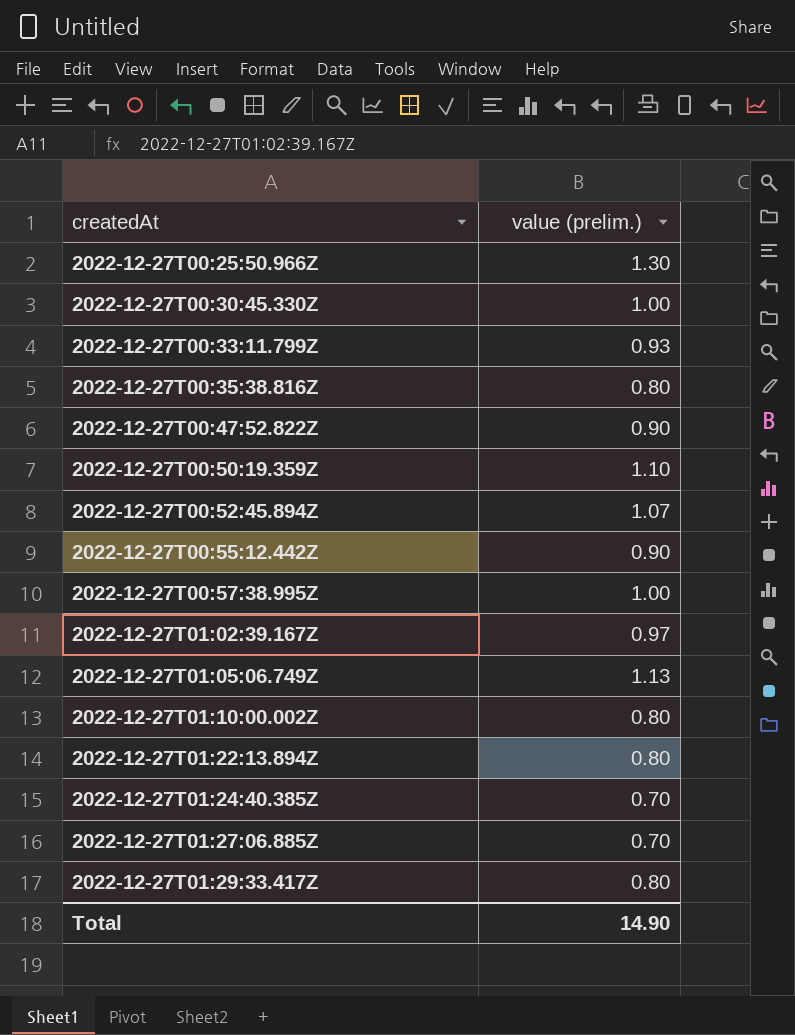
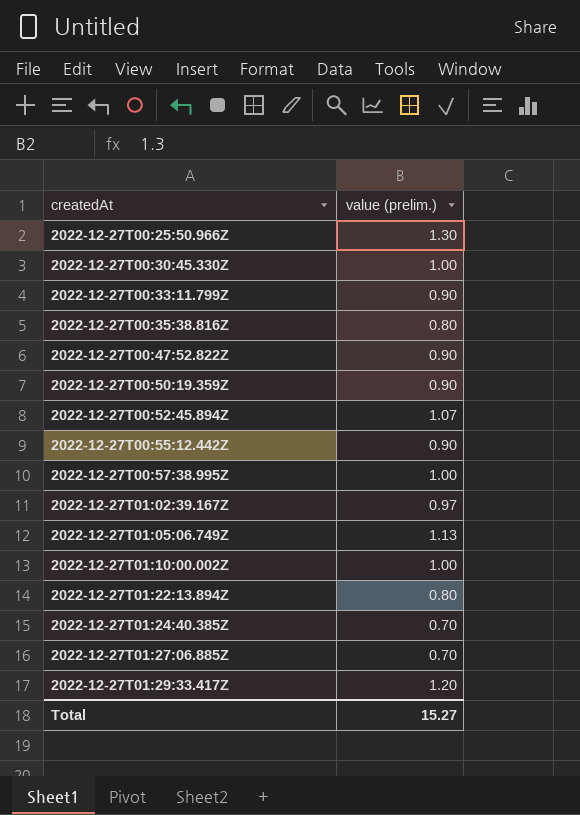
2022-12-27T00:33:11.799Z | value (prelim.): 0.93 -> 0.90
2022-12-27T00:50:19.359Z | value (prelim.): 1.10 -> 0.90
2022-12-27T01:10:00.002Z | value (prelim.): 0.80 -> 1.00
2022-12-27T01:29:33.417Z | value (prelim.): 0.80 -> 1.20
Total | value (prelim.): 14.90 -> 15.27

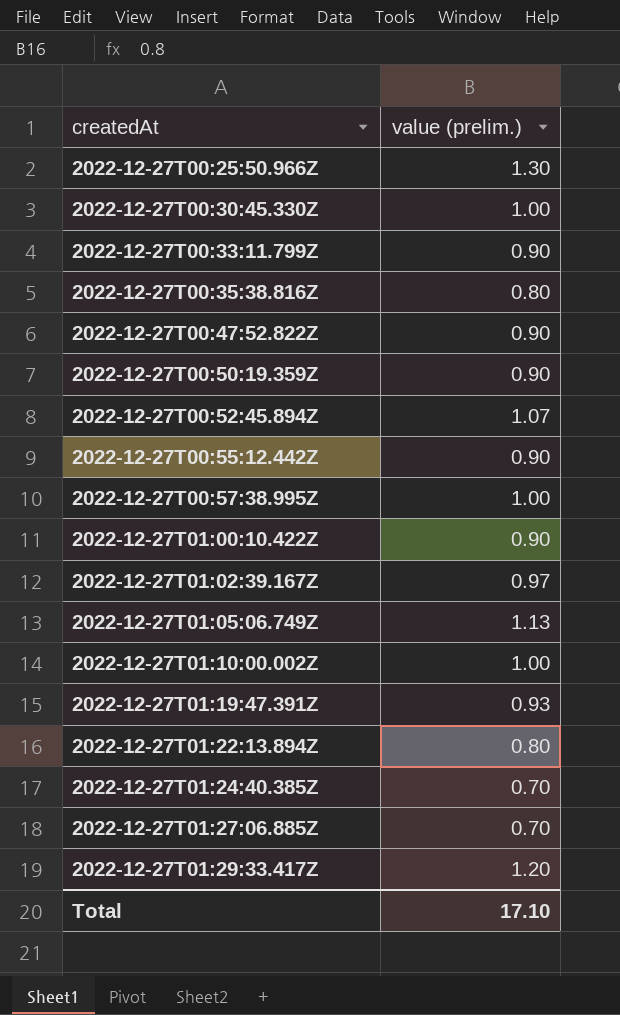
row 2022-12-27T01:00:10.422Z: none -> 0.90
row 2022-12-27T01:19:47.391Z: none -> 0.93
Total | value (prelim.): 15.27 -> 17.10

